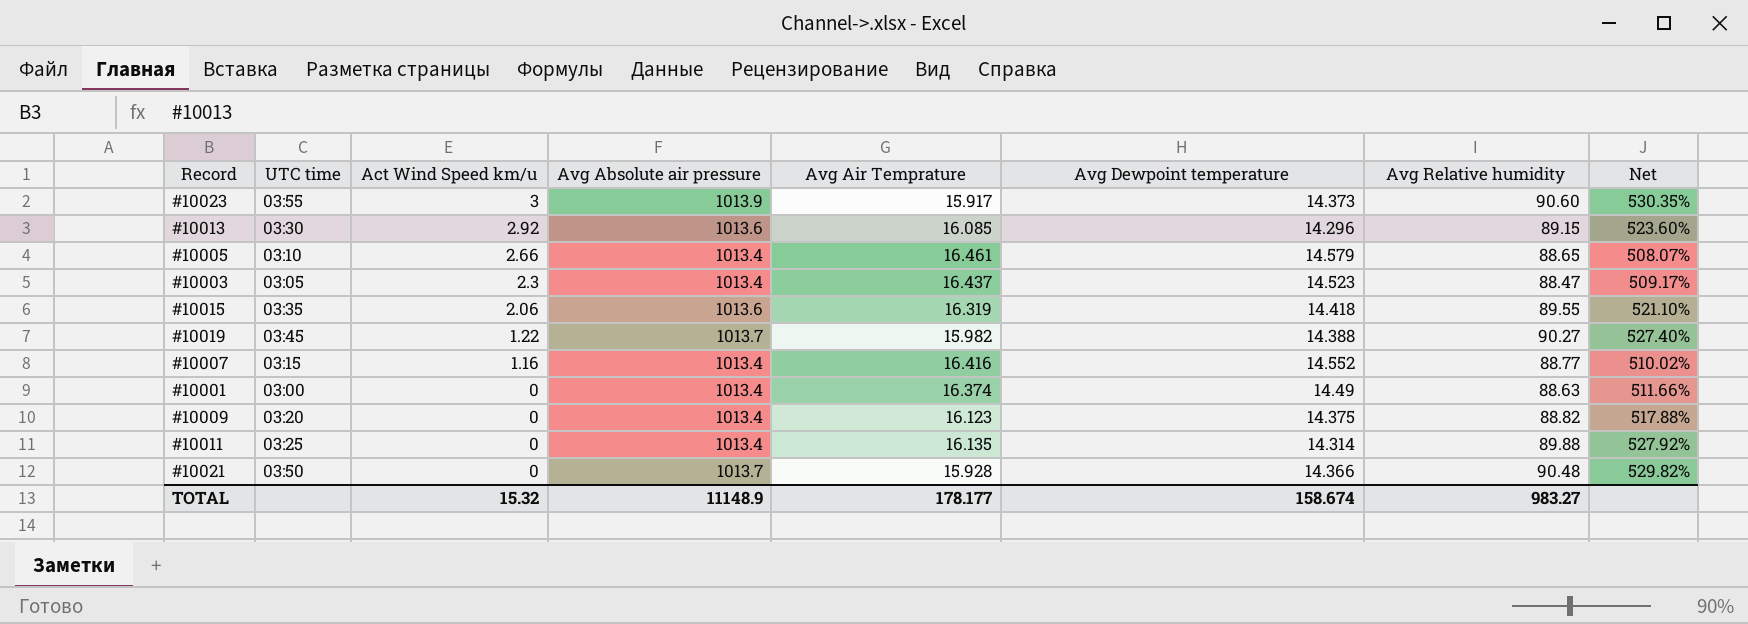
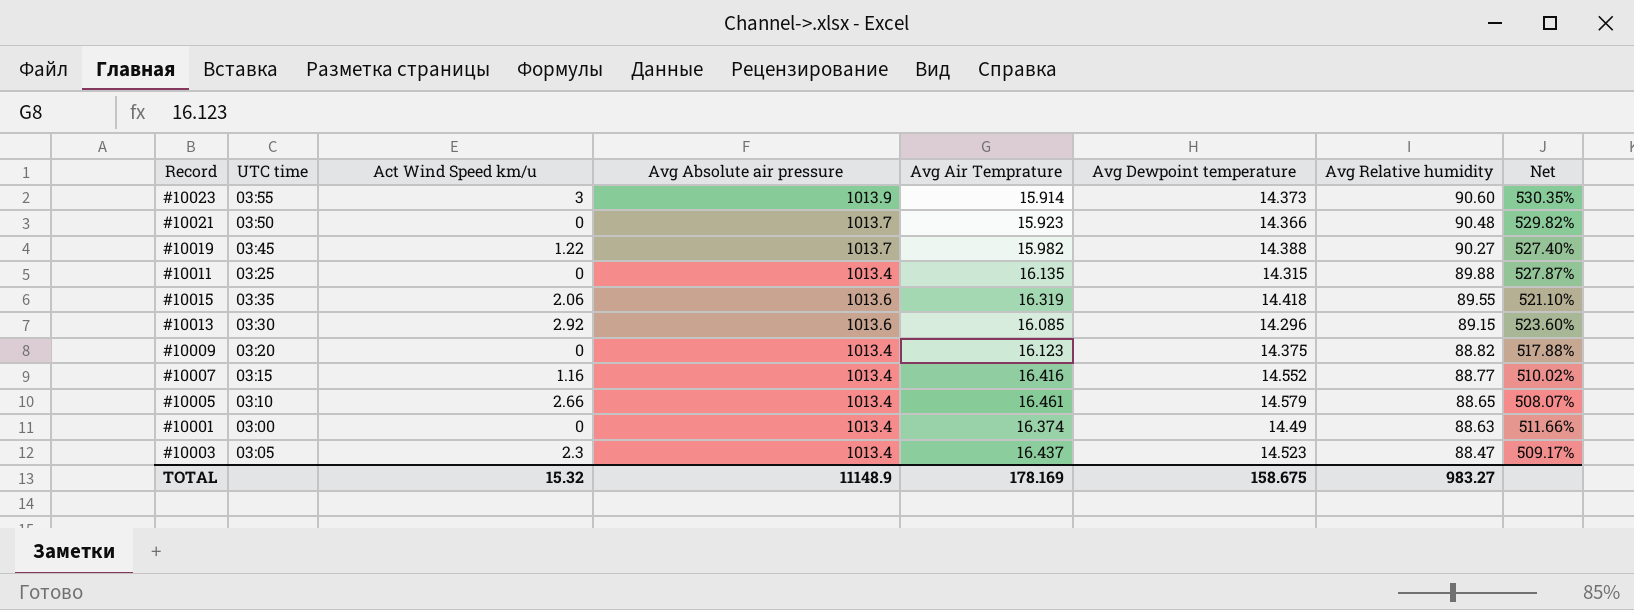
row order: Act Wind Speed km/u descending -> Avg Relative humidity descending
#10023 | Avg Air Temprature: 15.917 -> 15.914
#10021 | Avg Air Temprature: 15.928 -> 15.923
#10011 | Avg Dewpoint temperature: 14.314 -> 14.315
#10011 | Net: 527.92% -> 527.87%
TOTAL | Avg Air Temprature: 178.177 -> 178.169
TOTAL | Avg Dewpoint temperature: 158.674 -> 158.675

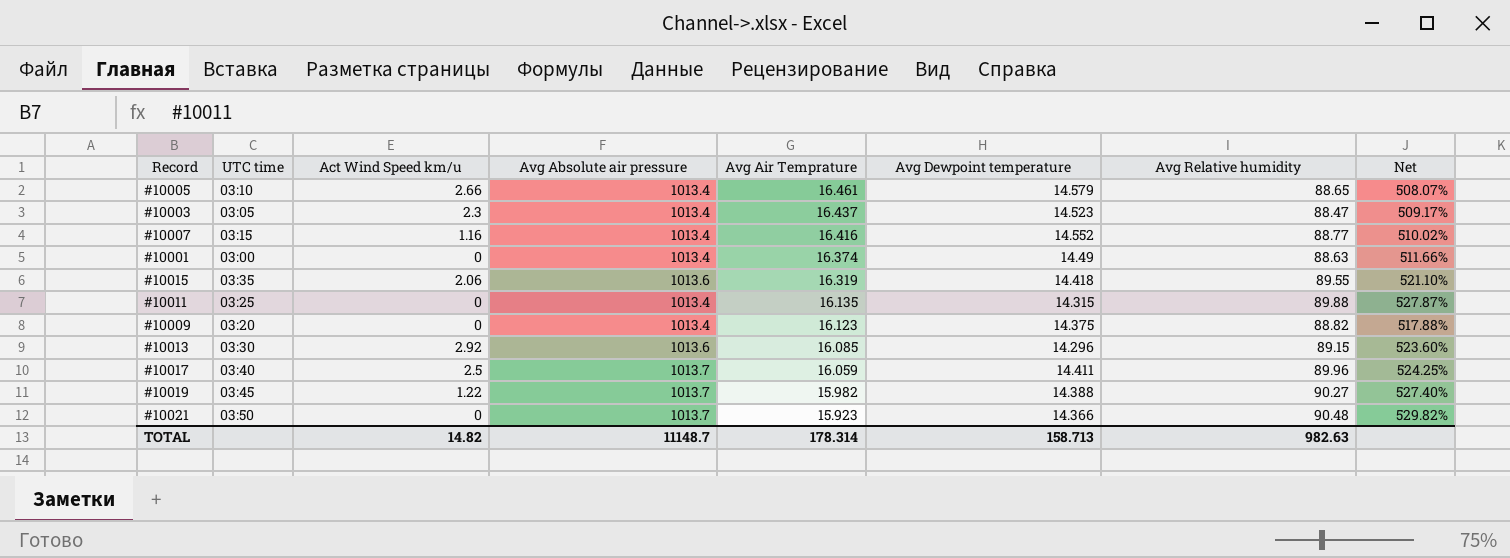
row order: Avg Relative humidity descending -> Avg Air Temprature descending
row #10023: 03:55 | 3 | 1013.9 | 15.914 | 14.373 | 90.60 | 530.35% -> none
row #10017: none -> 03:40 | 2.5 | 1013.7 | 16.059 | 14.411 | 89.96 | 524.25%
TOTAL | Act Wind Speed km/u: 15.32 -> 14.82
TOTAL | Avg Absolute air pressure: 11148.9 -> 11148.7
TOTAL | Avg Air Temprature: 178.169 -> 178.314
TOTAL | Avg Dewpoint temperature: 158.675 -> 158.713
TOTAL | Avg Relative humidity: 983.27 -> 982.63

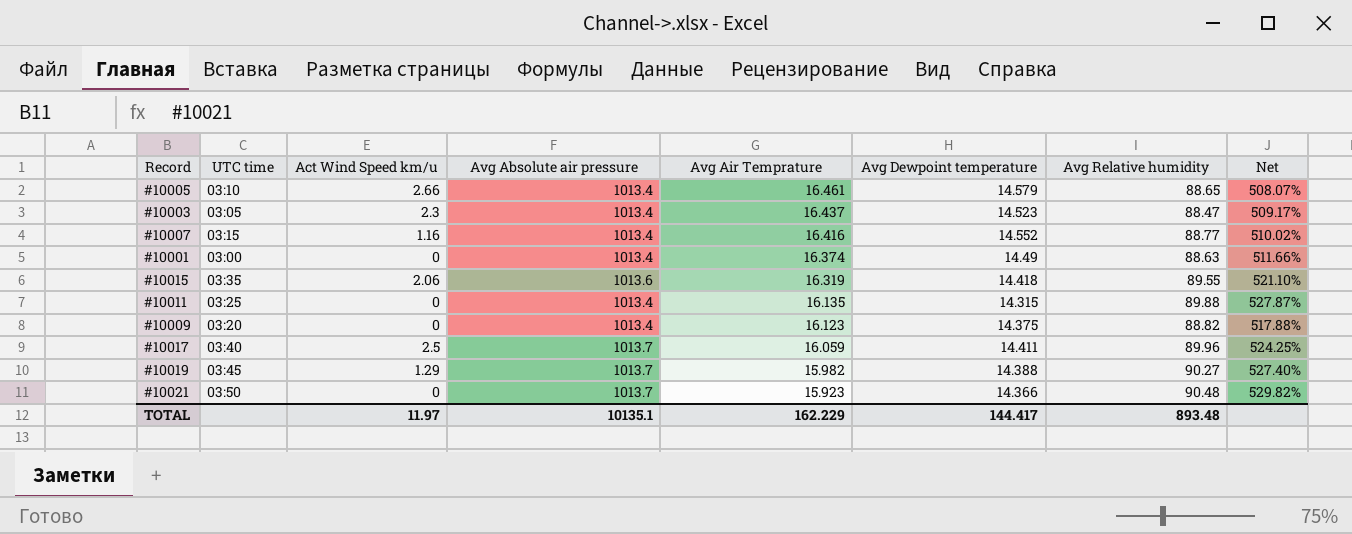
row #10013: 03:30 | 2.92 | 1013.6 | 16.085 | 14.296 | 89.15 | 523.60% -> none
#10019 | Act Wind Speed km/u: 1.22 -> 1.29
TOTAL | Act Wind Speed km/u: 14.82 -> 11.97
TOTAL | Avg Absolute air pressure: 11148.7 -> 10135.1
TOTAL | Avg Air Temprature: 178.314 -> 162.229
TOTAL | Avg Dewpoint temperature: 158.713 -> 144.417
TOTAL | Avg Relative humidity: 982.63 -> 893.48

